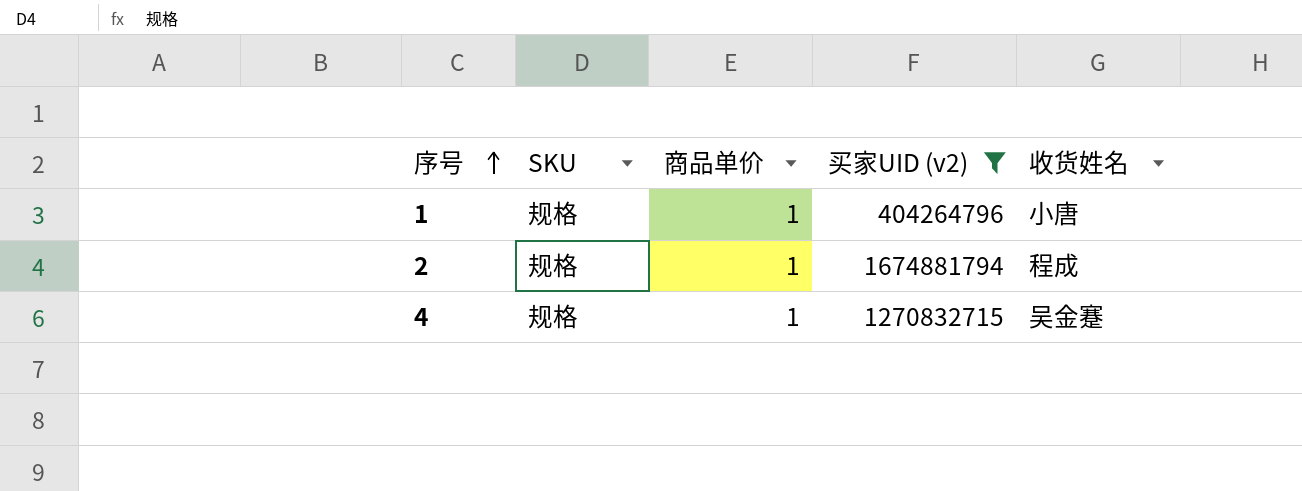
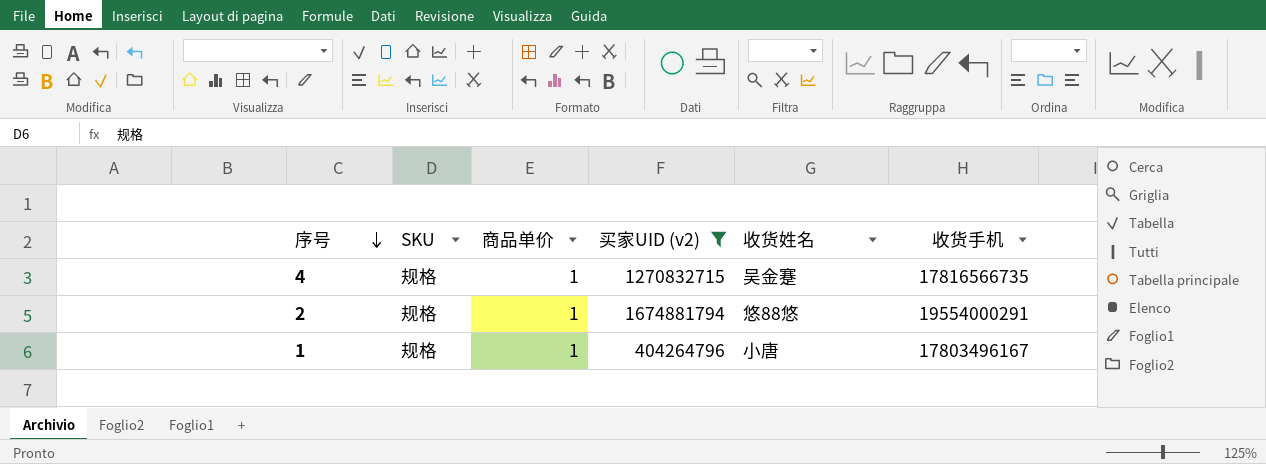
row order: 序号 ascending -> 序号 descending
column 收货手机 | position: none -> 6
2 | 收货姓名: 程成 -> 悠88悠

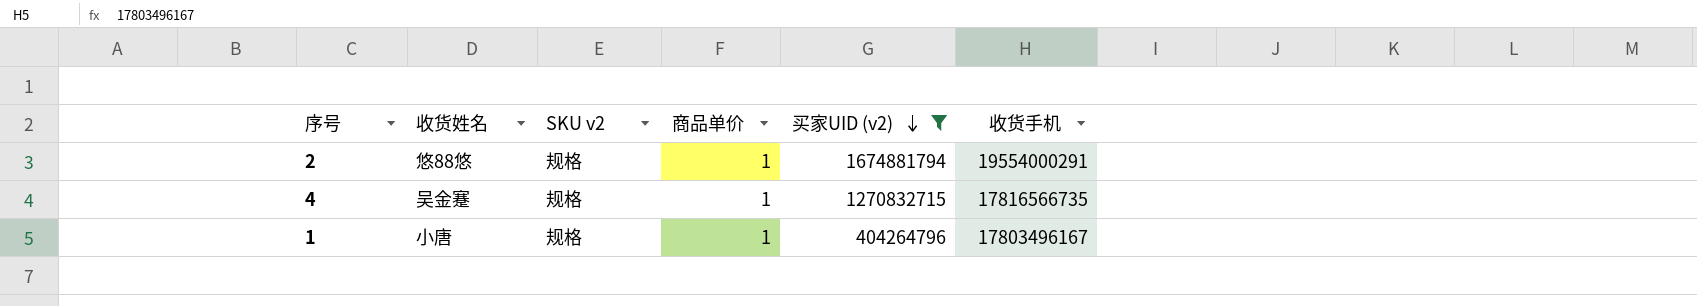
row order: 序号 descending -> 买家UID (v2) descending
column 收货姓名 | position: 5 -> 2
column name: SKU -> SKU v2

